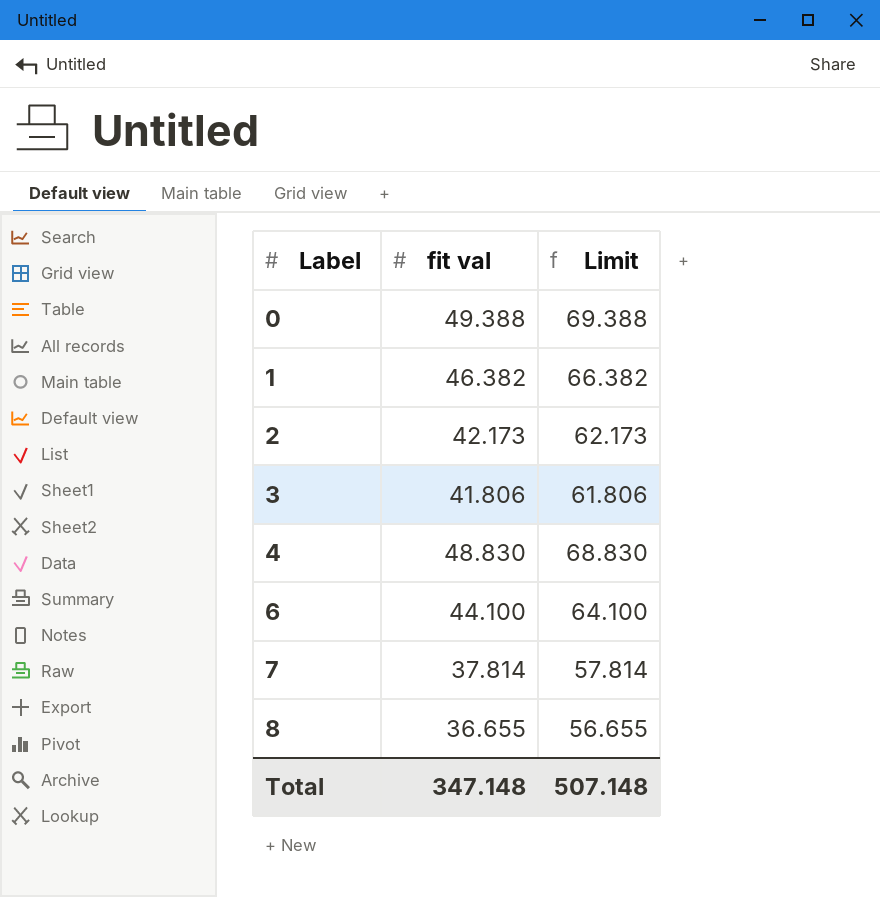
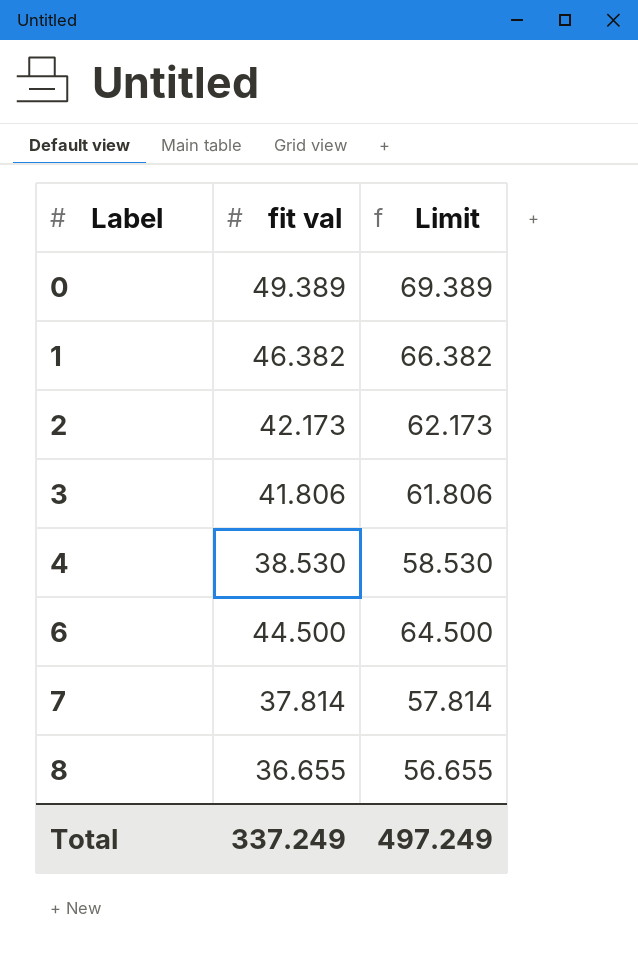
0 | fit val: 49.388 -> 49.389
0 | Limit: 69.388 -> 69.389
4 | fit val: 48.830 -> 38.530
4 | Limit: 68.830 -> 58.530
6 | fit val: 44.100 -> 44.500
6 | Limit: 64.100 -> 64.500
Total | fit val: 347.148 -> 337.249
Total | Limit: 507.148 -> 497.249

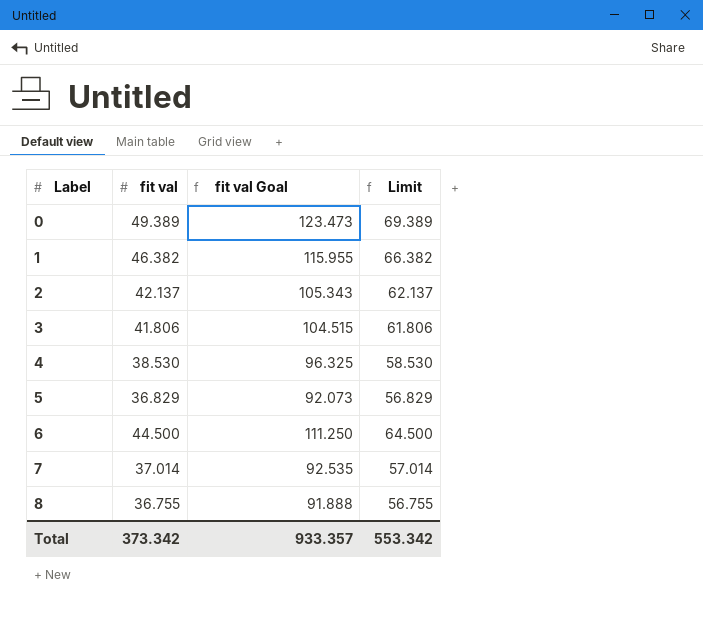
column fit val Goal | formula: none -> [fit val] * 2.5
2 | fit val: 42.173 -> 42.137
2 | Limit: 62.173 -> 62.137
row 5: none -> 36.829 | 92.073 | 56.829
7 | fit val: 37.814 -> 37.014
7 | Limit: 57.814 -> 57.014
8 | fit val: 36.655 -> 36.755
8 | Limit: 56.655 -> 56.755
Total | fit val: 337.249 -> 373.342
Total | Limit: 497.249 -> 553.342

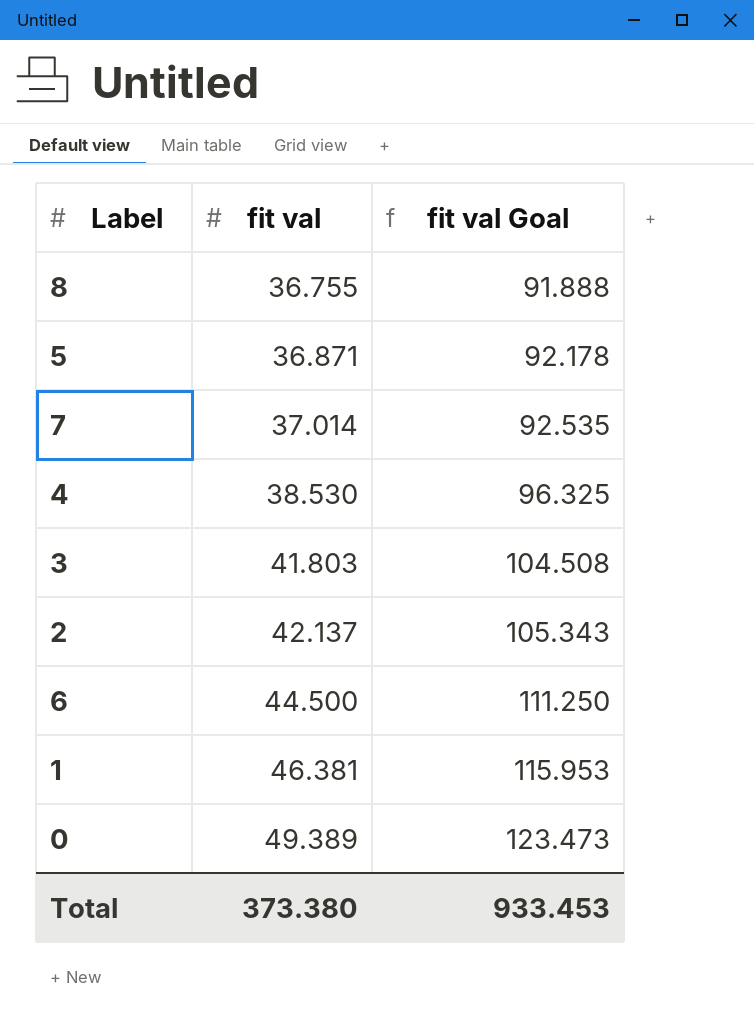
row order: Label ascending -> fit val ascending
column Limit | formula: [fit val] + 20 -> none
5 | fit val: 36.829 -> 36.871
5 | fit val Goal: 92.073 -> 92.178
3 | fit val: 41.806 -> 41.803
3 | fit val Goal: 104.515 -> 104.508
1 | fit val: 46.382 -> 46.381
1 | fit val Goal: 115.955 -> 115.953
Total | fit val: 373.342 -> 373.380
Total | fit val Goal: 933.357 -> 933.453

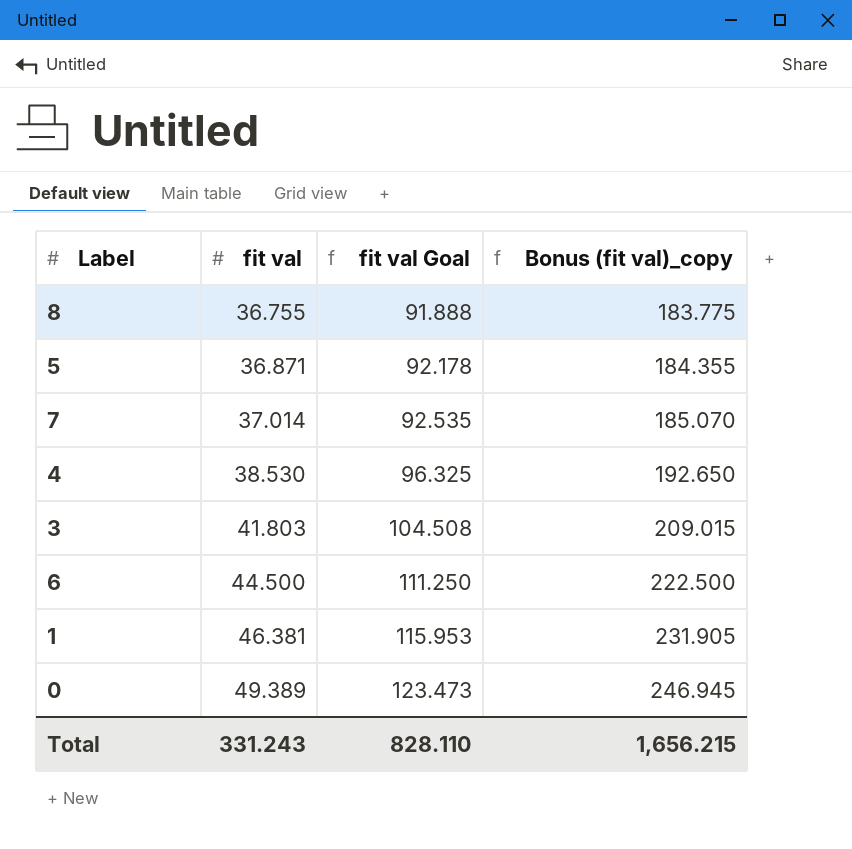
column Bonus (fit val)_copy | formula: none -> [fit val] * 5
row 2: 42.137 | 105.343 -> none
Total | fit val: 373.380 -> 331.243
Total | fit val Goal: 933.453 -> 828.110

